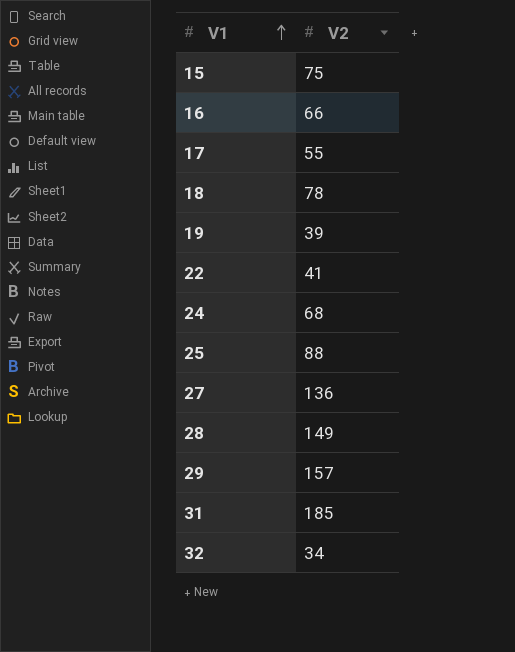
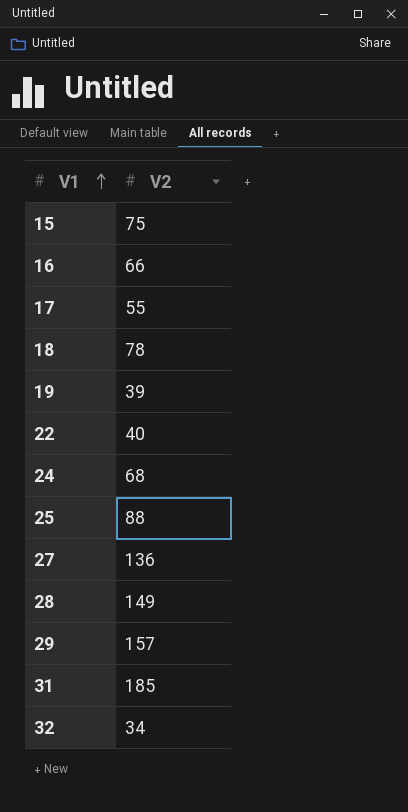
22 | V2: 41 -> 40

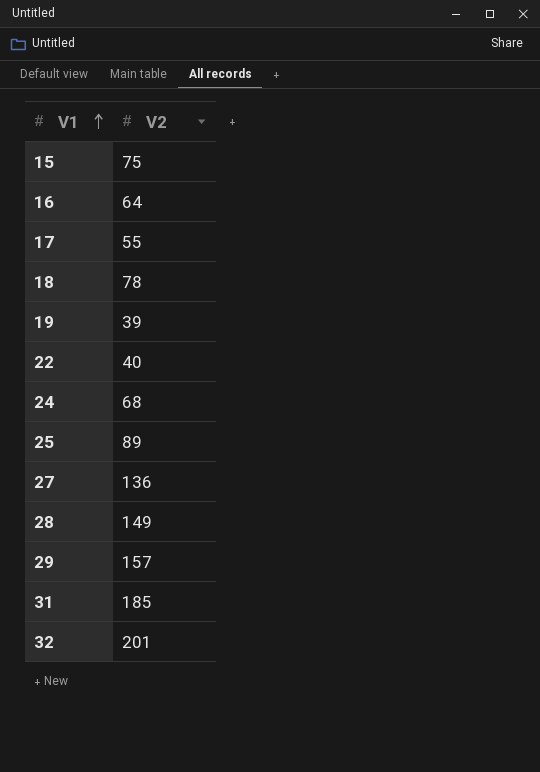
16 | V2: 66 -> 64
25 | V2: 88 -> 89
32 | V2: 34 -> 201

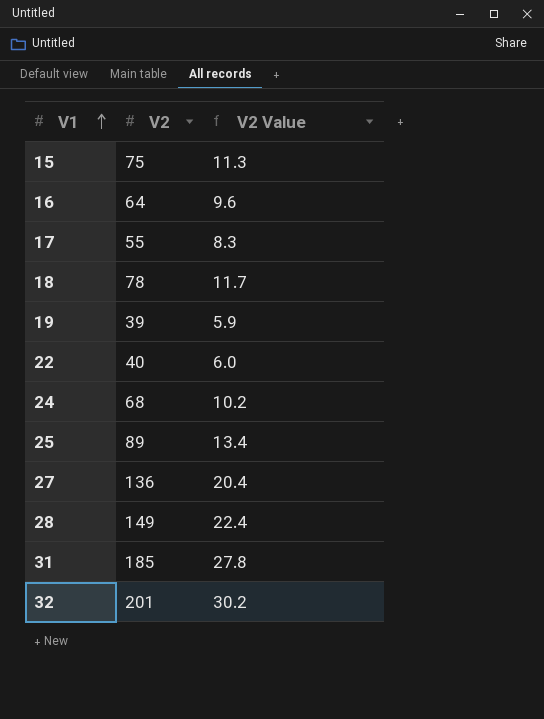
column V2 Value | formula: none -> [V2] * 0.15
row 29: 157 -> none

